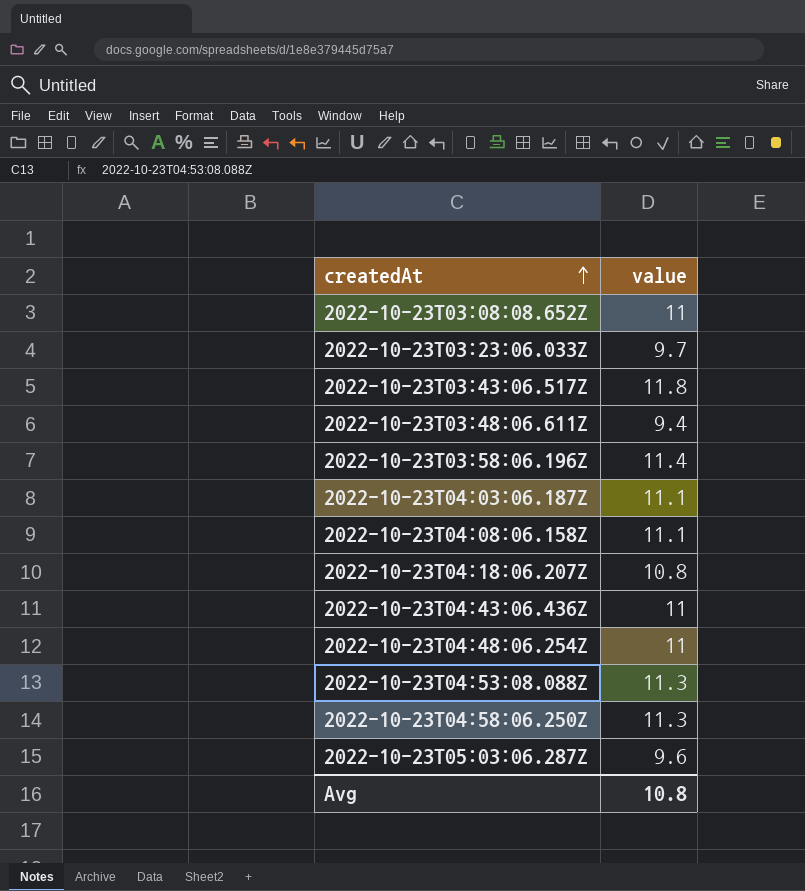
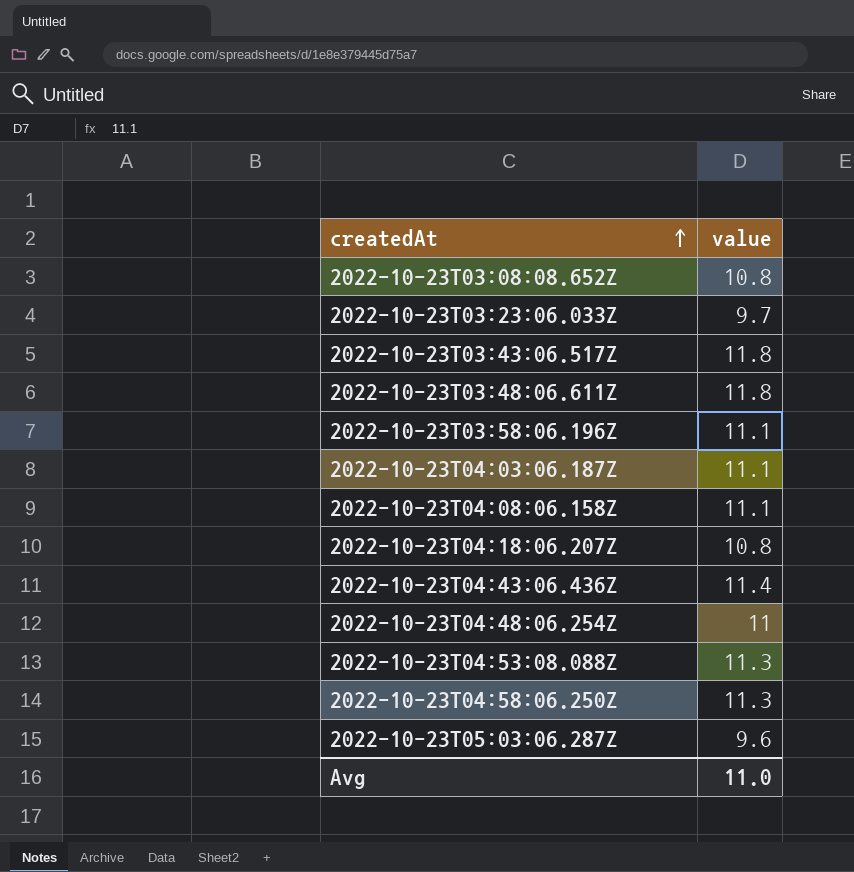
2022-10-23T03:08:08.652Z | value: 11 -> 10.8
2022-10-23T03:48:06.611Z | value: 9.4 -> 11.8
2022-10-23T03:58:06.196Z | value: 11.4 -> 11.1
2022-10-23T04:43:06.436Z | value: 11 -> 11.4
Avg | value: 10.8 -> 11.0

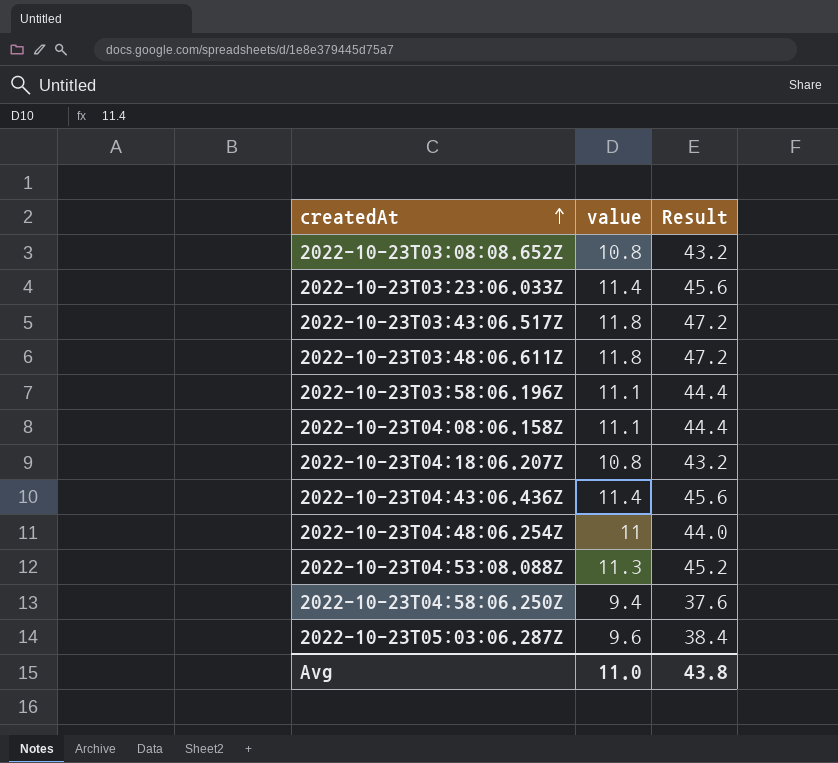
column Result | formula: none -> [value] * 4
row 2022-10-23T04:03:06.187Z: 11.1 -> none
2022-10-23T03:23:06.033Z | value: 9.7 -> 11.4
2022-10-23T04:58:06.250Z | value: 11.3 -> 9.4

